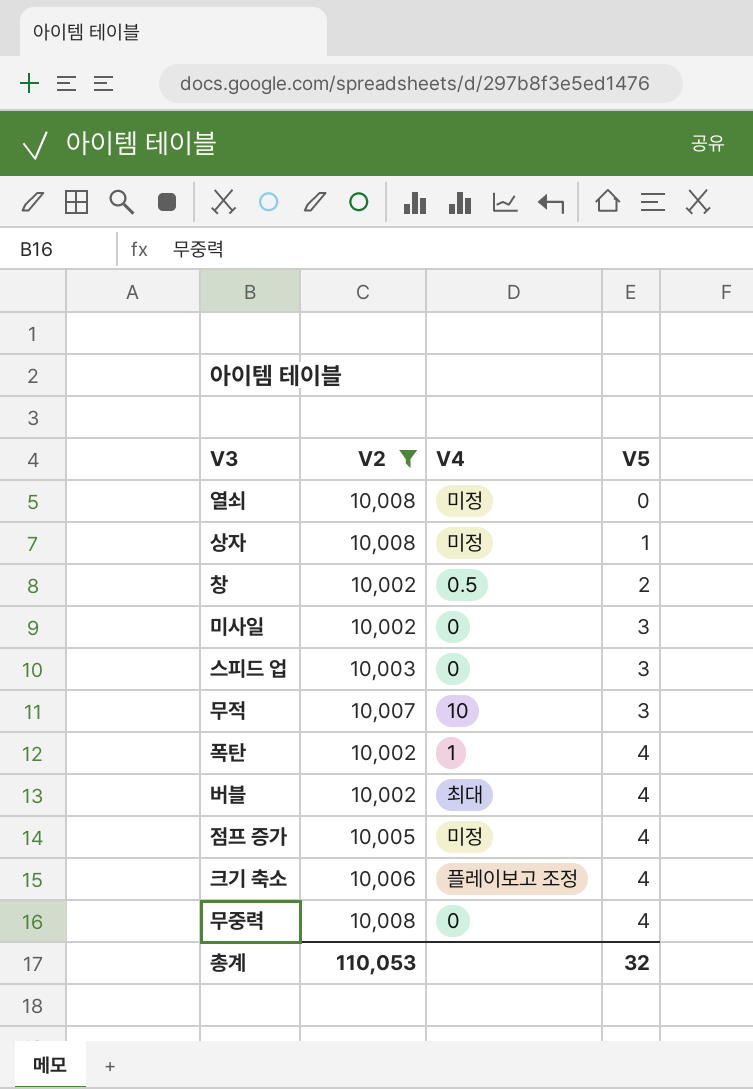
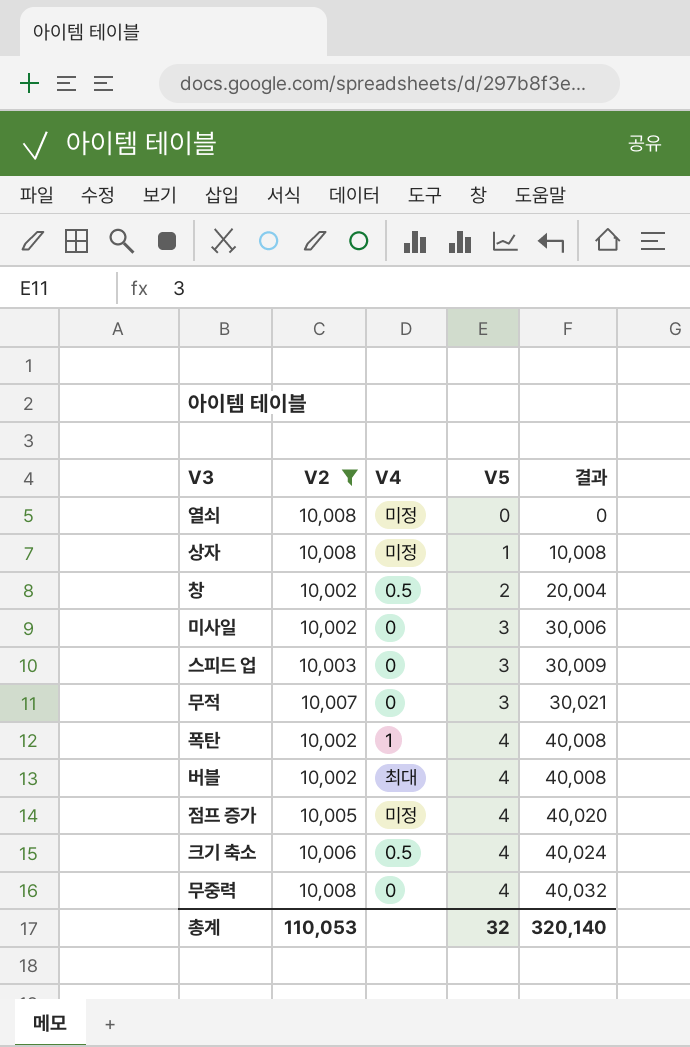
column 결과 | formula: none -> [V2] * [V5]
무적 | V4: 10 -> 0
크기 축소 | V4: 플레이보고 조정 -> 0.5

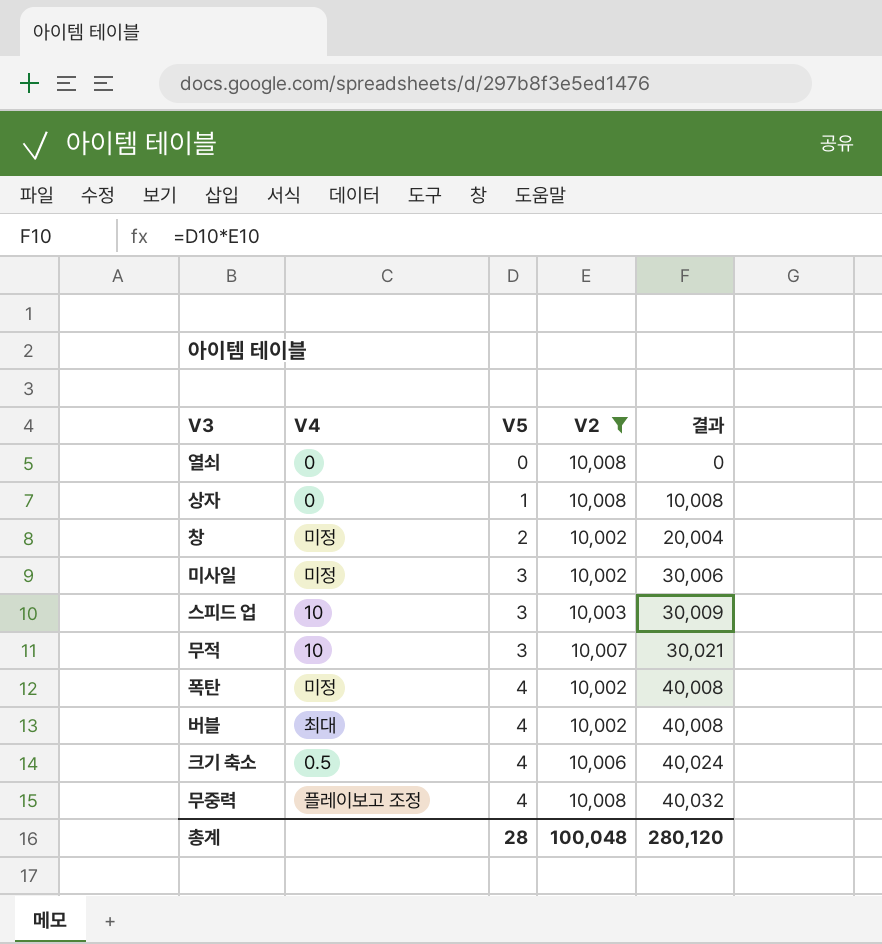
column V2 | position: 2 -> 4
row 점프 증가: 10,005 | 미정 | 4 | 40,020 -> none
열쇠 | V4: 미정 -> 0
상자 | V4: 미정 -> 0
창 | V4: 0.5 -> 미정
미사일 | V4: 0 -> 미정
스피드 업 | V4: 0 -> 10
무적 | V4: 0 -> 10
폭탄 | V4: 1 -> 미정
무중력 | V4: 0 -> 플레이보고 조정
총계 | V5: 32 -> 28
총계 | V2: 110,053 -> 100,048
총계 | 결과: 320,140 -> 280,120

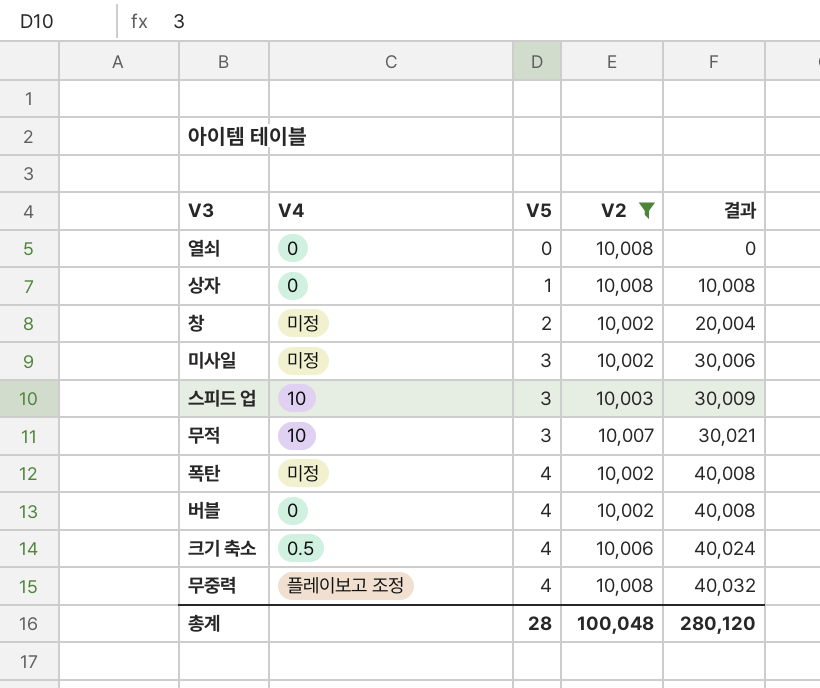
버블 | V4: 최대 -> 0

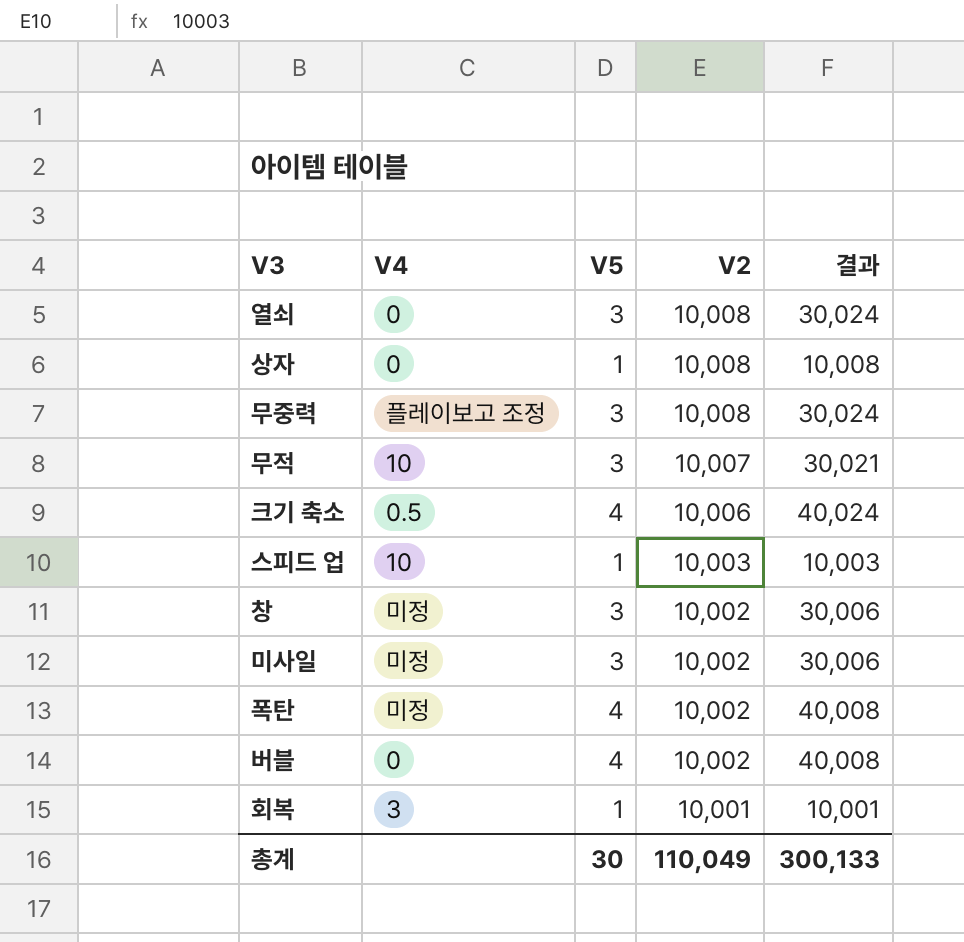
filter: V2 != 10,001 -> none
row order: V5 ascending -> V2 descending
열쇠 | V5: 0 -> 3
열쇠 | 결과: 0 -> 30,024
무중력 | V5: 4 -> 3
무중력 | 결과: 40,032 -> 30,024
스피드 업 | V5: 3 -> 1
스피드 업 | 결과: 30,009 -> 10,003
창 | V5: 2 -> 3
창 | 결과: 20,004 -> 30,006
총계 | V5: 28 -> 30
총계 | V2: 100,048 -> 110,049
총계 | 결과: 280,120 -> 300,133

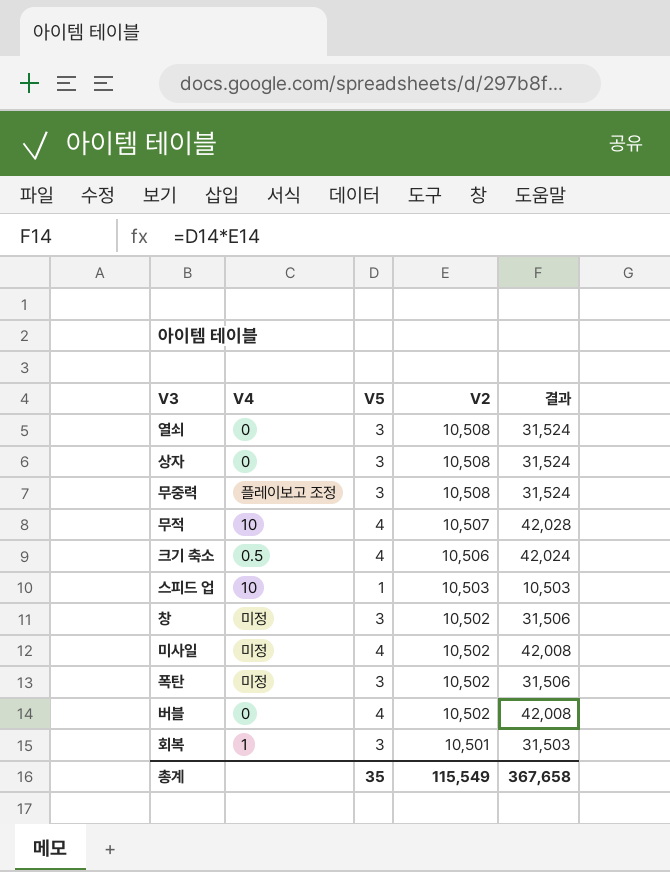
열쇠 | V2: 10,008 -> 10,508
열쇠 | 결과: 30,024 -> 31,524
상자 | V5: 1 -> 3
상자 | V2: 10,008 -> 10,508
상자 | 결과: 10,008 -> 31,524
무중력 | V2: 10,008 -> 10,508
무중력 | 결과: 30,024 -> 31,524
무적 | V5: 3 -> 4
무적 | V2: 10,007 -> 10,507
무적 | 결과: 30,021 -> 42,028
크기 축소 | V2: 10,006 -> 10,506
크기 축소 | 결과: 40,024 -> 42,024
스피드 업 | V2: 10,003 -> 10,503
스피드 업 | 결과: 10,003 -> 10,503
창 | V2: 10,002 -> 10,502
창 | 결과: 30,006 -> 31,506
미사일 | V5: 3 -> 4
미사일 | V2: 10,002 -> 10,502
미사일 | 결과: 30,006 -> 42,008
폭탄 | V5: 4 -> 3
폭탄 | V2: 10,002 -> 10,502
폭탄 | 결과: 40,008 -> 31,506
버블 | V2: 10,002 -> 10,502
버블 | 결과: 40,008 -> 42,008
회복 | V4: 3 -> 1
회복 | V5: 1 -> 3
회복 | V2: 10,001 -> 10,501
회복 | 결과: 10,001 -> 31,503
총계 | V5: 30 -> 35
총계 | V2: 110,049 -> 115,549
총계 | 결과: 300,133 -> 367,658

